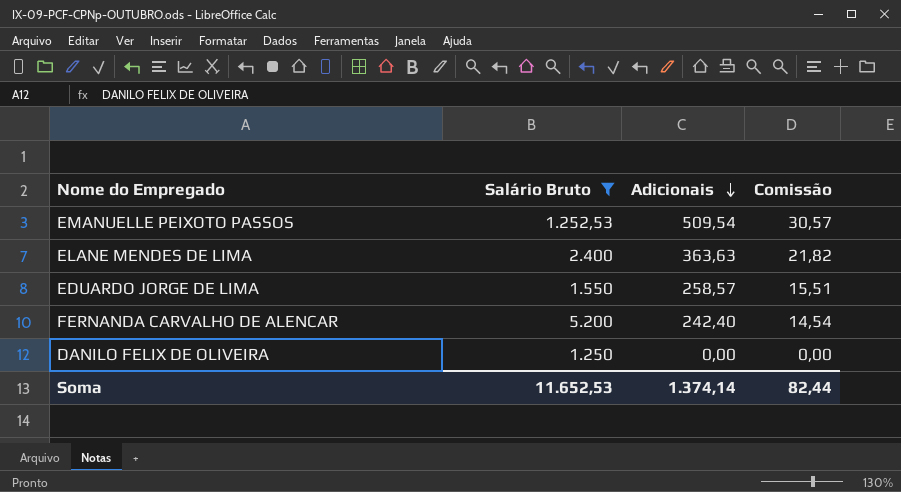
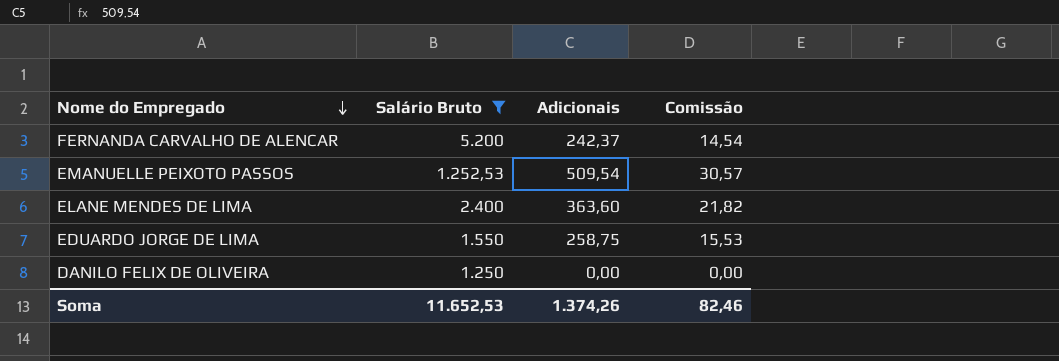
row order: Adicionais descending -> Nome do Empregado descending
FERNANDA CARVALHO DE ALENCAR | Adicionais: 242,40 -> 242,37
ELANE MENDES DE LIMA | Adicionais: 363,63 -> 363,60
EDUARDO JORGE DE LIMA | Adicionais: 258,57 -> 258,75
EDUARDO JORGE DE LIMA | Comissão: 15,51 -> 15,53
Soma | Adicionais: 1.374,14 -> 1.374,26
Soma | Comissão: 82,44 -> 82,46

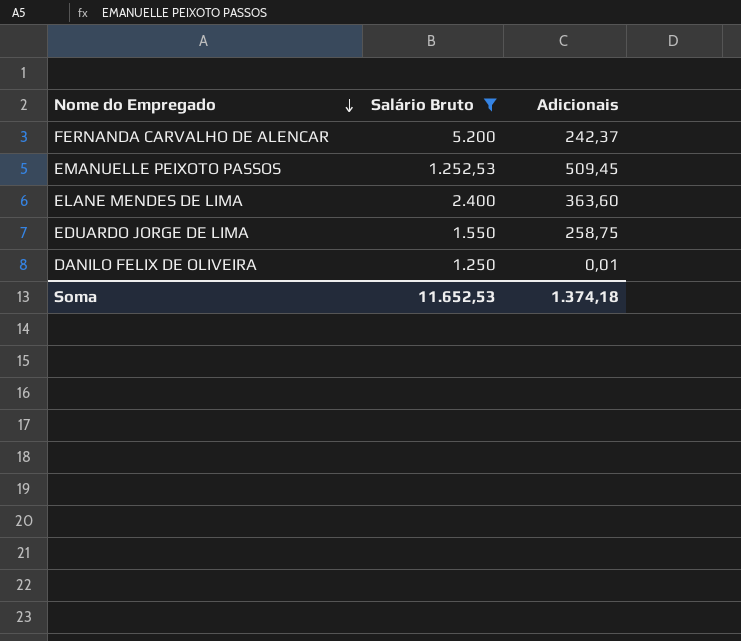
column Comissão | formula: [Adicionais] * 0,06 -> none
EMANUELLE PEIXOTO PASSOS | Adicionais: 509,54 -> 509,45
DANILO FELIX DE OLIVEIRA | Adicionais: 0,00 -> 0,01
Soma | Adicionais: 1.374,26 -> 1.374,18

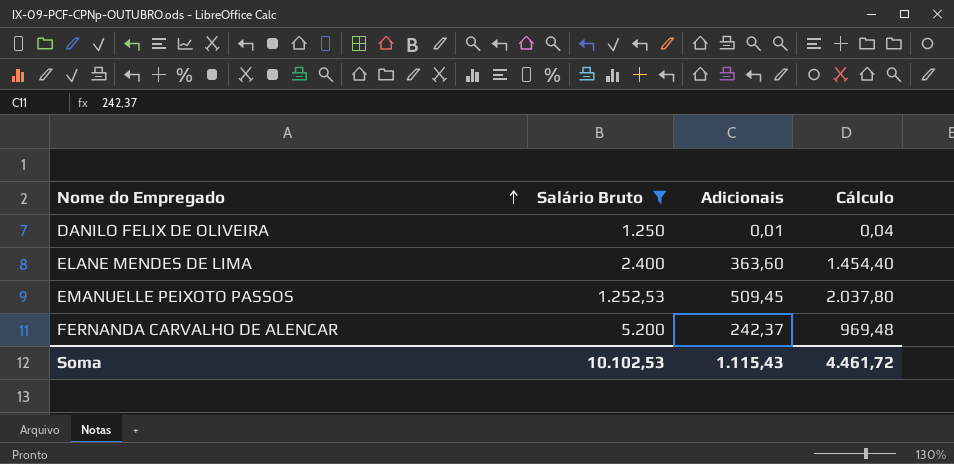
row order: Nome do Empregado descending -> Nome do Empregado ascending
column Cálculo | formula: none -> [Adicionais] * 4
row EDUARDO JORGE DE LIMA: 1.550 | 258,75 -> none
Soma | Salário Bruto: 11.652,53 -> 10.102,53
Soma | Adicionais: 1.374,18 -> 1.115,43

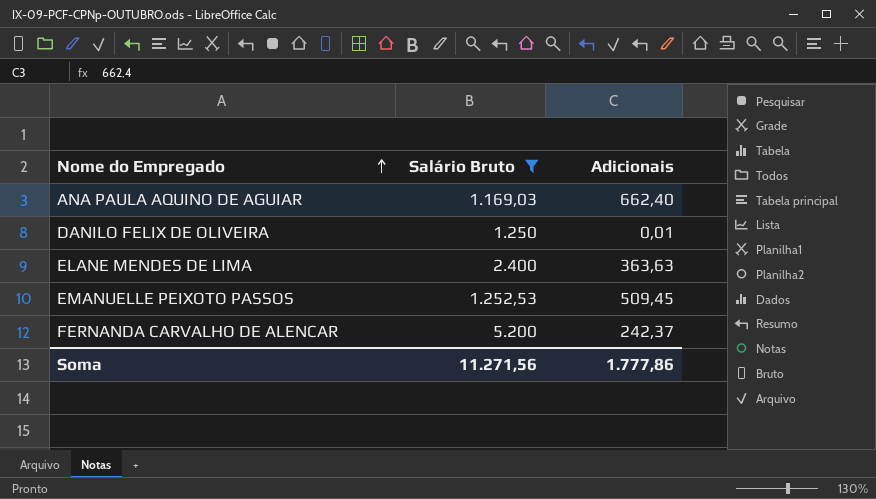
column Cálculo | formula: [Adicionais] * 4 -> none
row ANA PAULA AQUINO DE AGUIAR: none -> 1.169,03 | 662,40
ELANE MENDES DE LIMA | Adicionais: 363,60 -> 363,63
Soma | Salário Bruto: 10.102,53 -> 11.271,56
Soma | Adicionais: 1.115,43 -> 1.777,86

